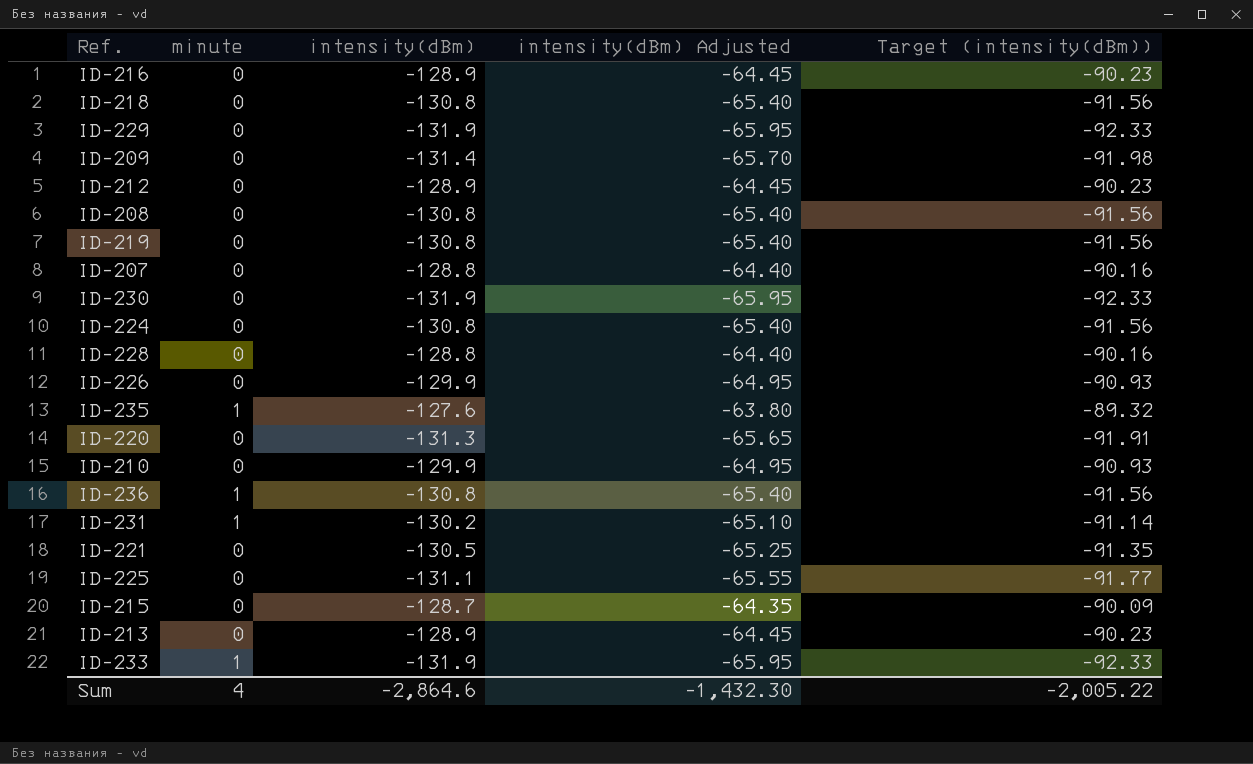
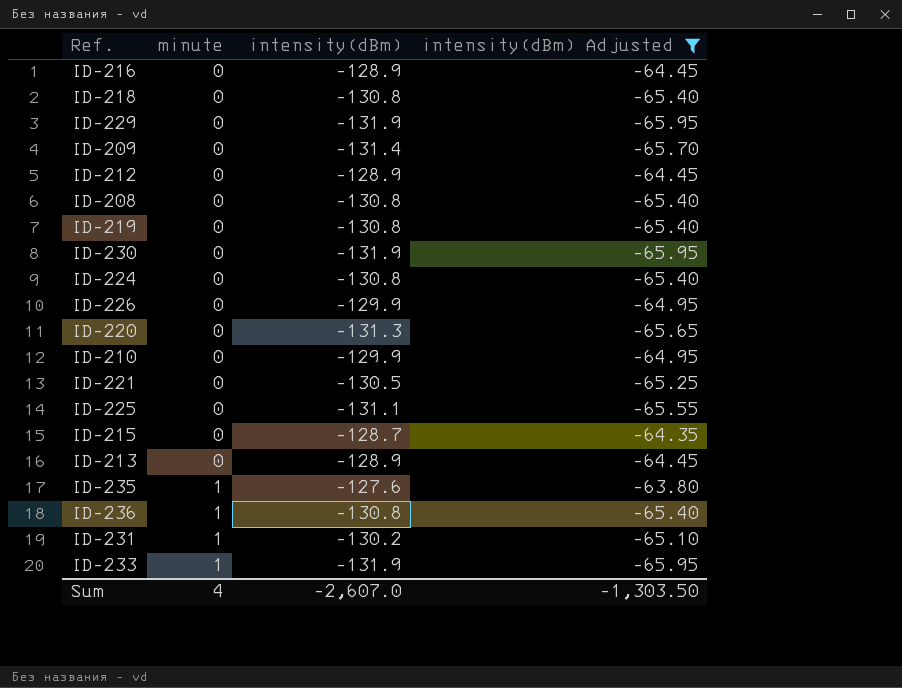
filter: none -> intensity(dBm) Adjusted != -64.40
row order: none -> minute ascending
column Target (intensity(dBm)) | formula: [intensity(dBm)] * 0.7 -> none
Sum | intensity(dBm): -2,864.6 -> -2,607.0
Sum | intensity(dBm) Adjusted: -1,432.30 -> -1,303.50

